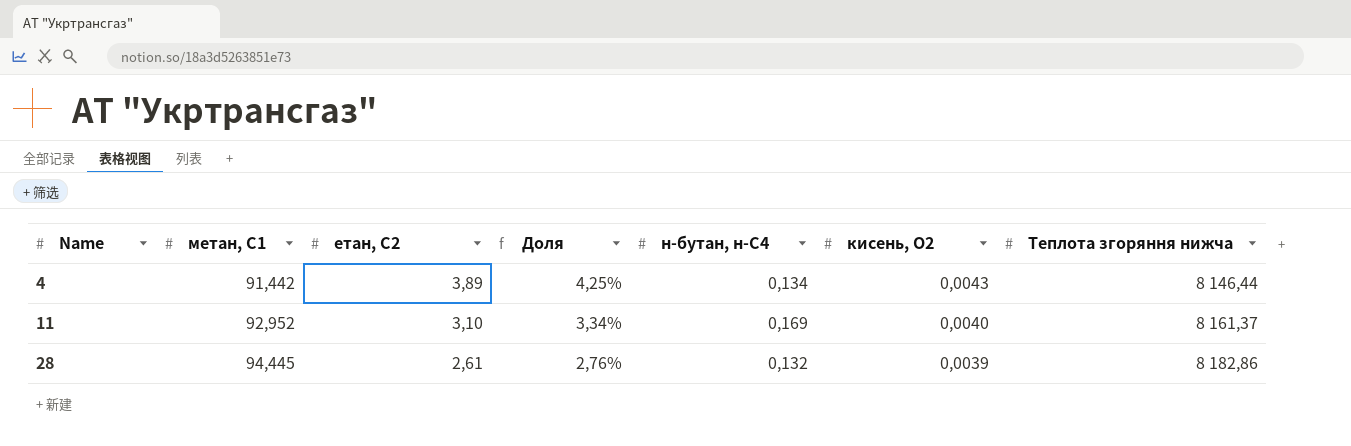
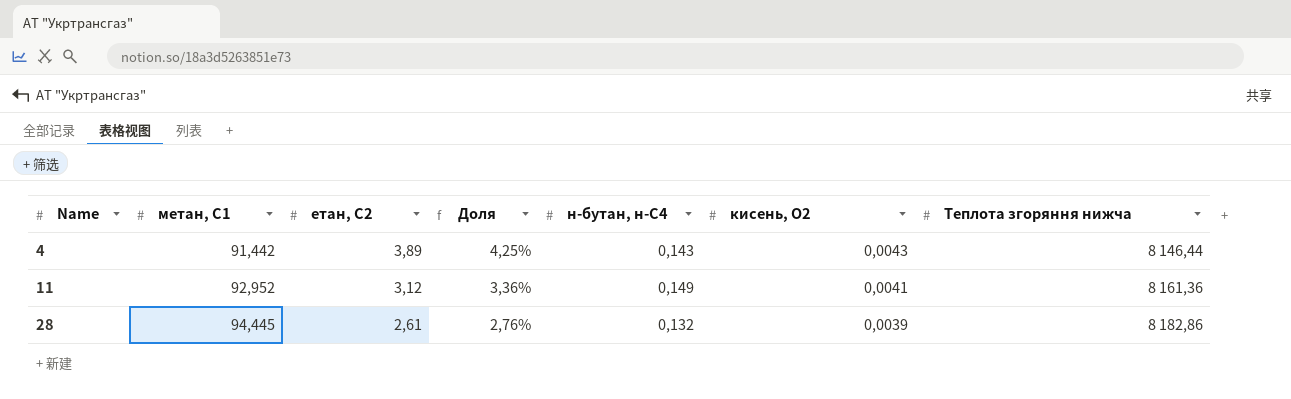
4 | н-бутан, н-С4: 0,134 -> 0,143
11 | етан, С2: 3,10 -> 3,12
11 | Доля: 3,34% -> 3,36%
11 | н-бутан, н-С4: 0,169 -> 0,149
11 | кисень, О2: 0,0040 -> 0,0041
11 | Теплота згоряння нижча: 8 161,37 -> 8 161,36

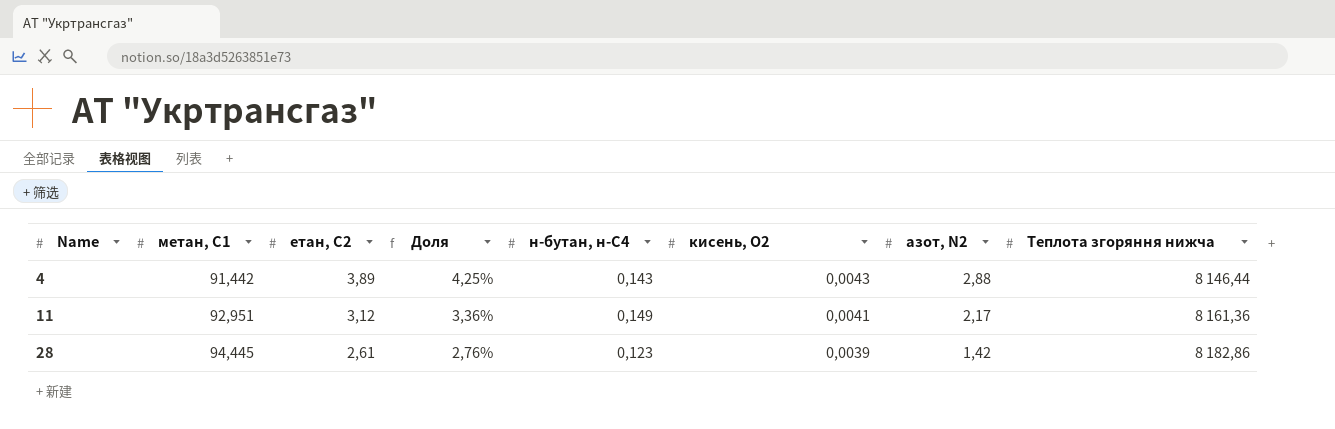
column азот, N2 | position: none -> 7
11 | метан, С1: 92,952 -> 92,951
28 | н-бутан, н-С4: 0,132 -> 0,123

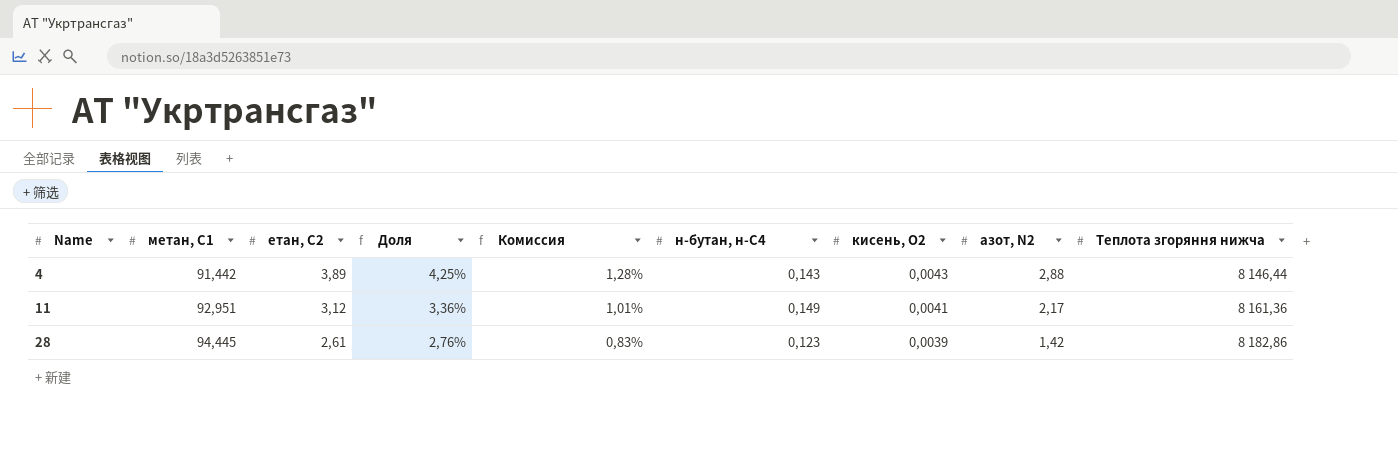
column Комиссия | formula: none -> [Доля] * 0,3

